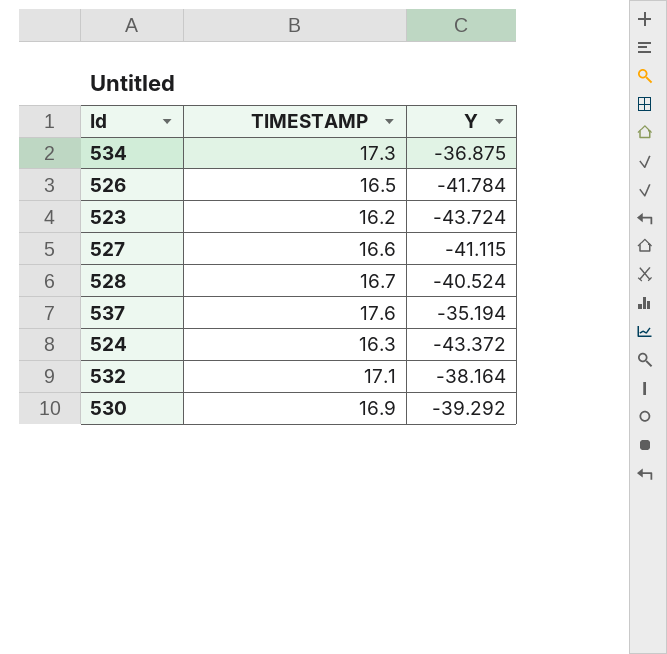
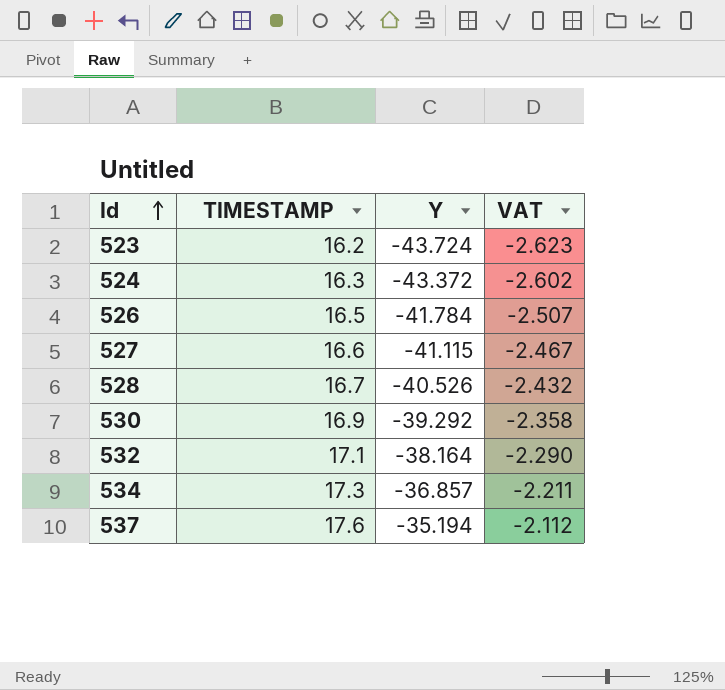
row order: none -> Id ascending
column VAT | formula: none -> [Y] * 0.06
528 | Y: -40.524 -> -40.526
534 | Y: -36.875 -> -36.857

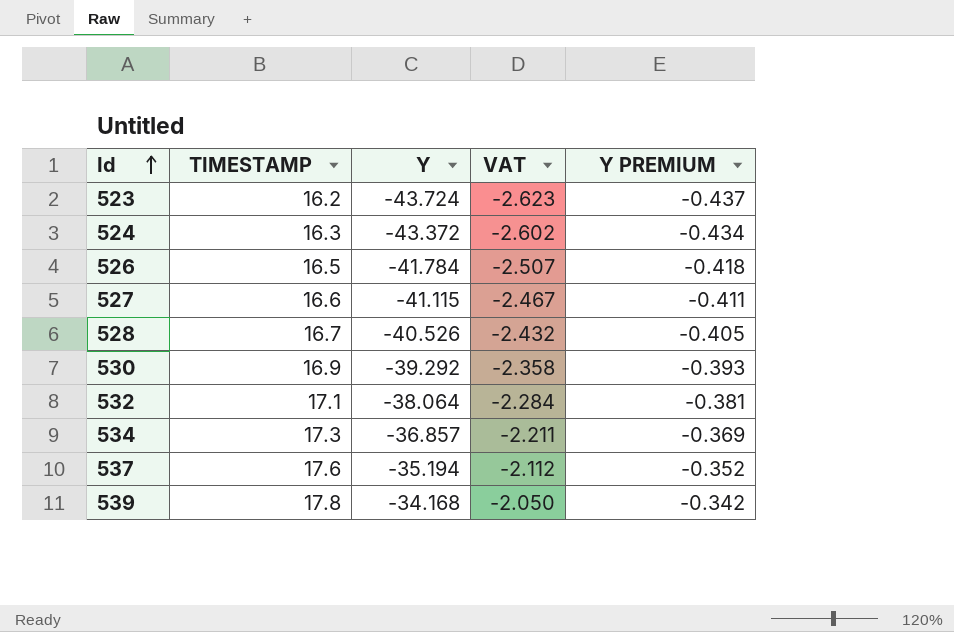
column Y PREMIUM | formula: none -> [Y] * 0.01
532 | Y: -38.164 -> -38.064
532 | VAT: -2.290 -> -2.284
row 539: none -> 17.8 | -34.168 | -2.050 | -0.342

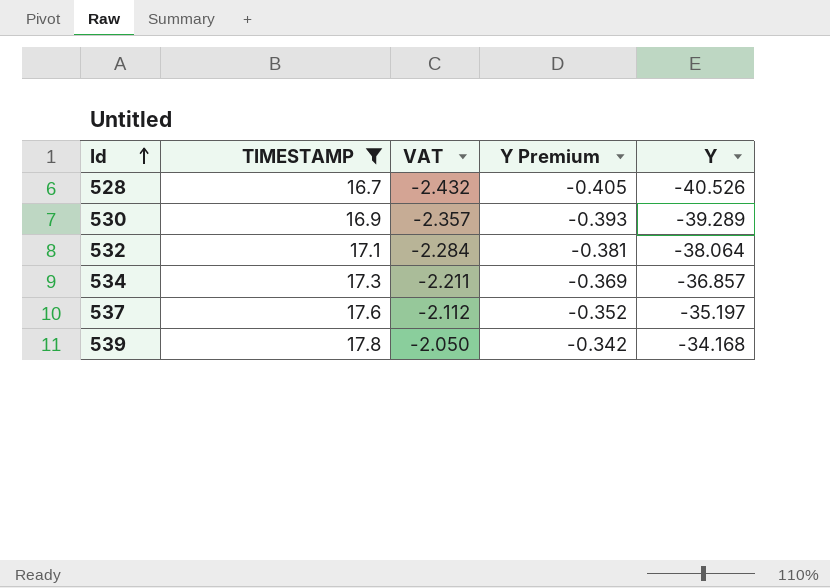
filter: none -> TIMESTAMP >= 16.7
column name: Y PREMIUM -> Y Premium
column Y | position: 3 -> 5
530 | VAT: -2.358 -> -2.357
530 | Y: -39.292 -> -39.289
537 | Y: -35.194 -> -35.197

